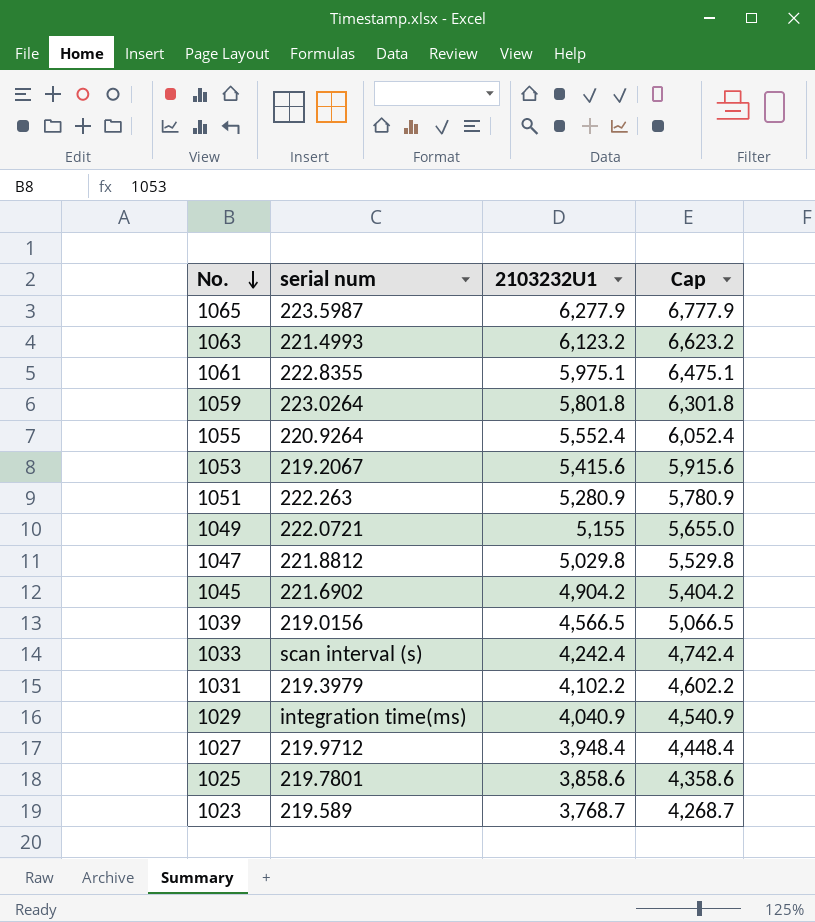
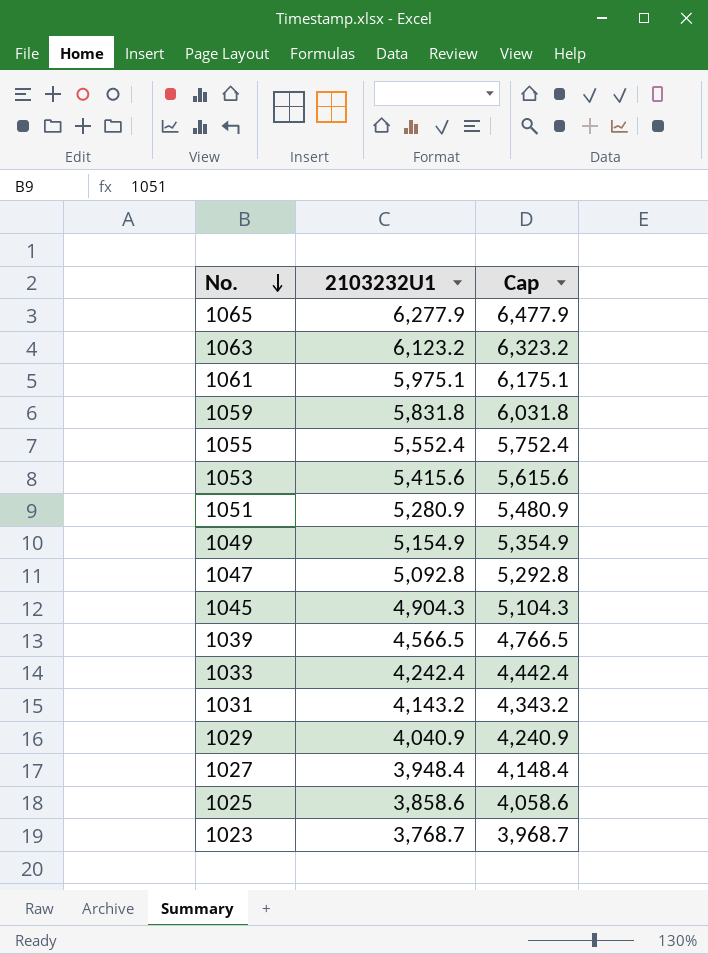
column serial num | position: 2 -> none
column Cap | formula: [2103232U1] + 500 -> [2103232U1] + 200
1059 | 2103232U1: 5,801.8 -> 5,831.8
1049 | 2103232U1: 5,155 -> 5,154.9
1047 | 2103232U1: 5,029.8 -> 5,092.8
1045 | 2103232U1: 4,904.2 -> 4,904.3
1031 | 2103232U1: 4,102.2 -> 4,143.2

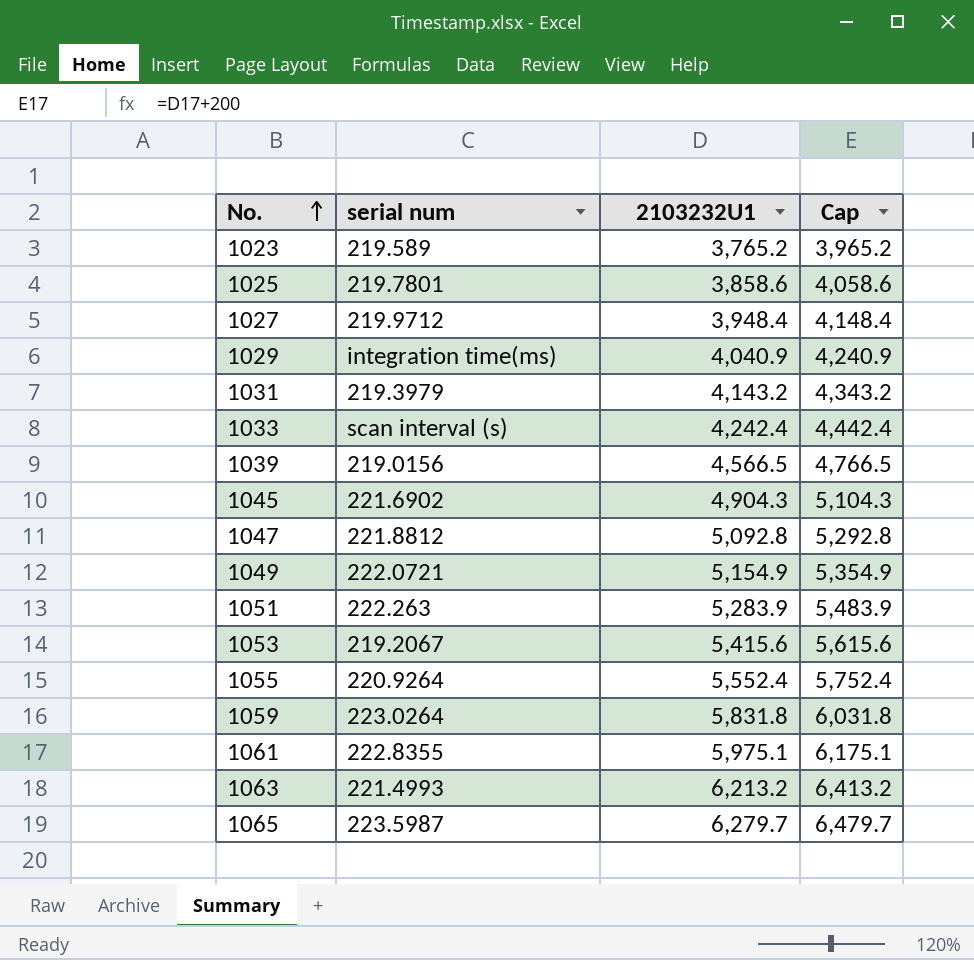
row order: No. descending -> No. ascending
column serial num | position: none -> 2
1023 | 2103232U1: 3,768.7 -> 3,765.2
1023 | Cap: 3,968.7 -> 3,965.2
1051 | 2103232U1: 5,280.9 -> 5,283.9
1051 | Cap: 5,480.9 -> 5,483.9
1063 | 2103232U1: 6,123.2 -> 6,213.2
1063 | Cap: 6,323.2 -> 6,413.2
1065 | 2103232U1: 6,277.9 -> 6,279.7
1065 | Cap: 6,477.9 -> 6,479.7

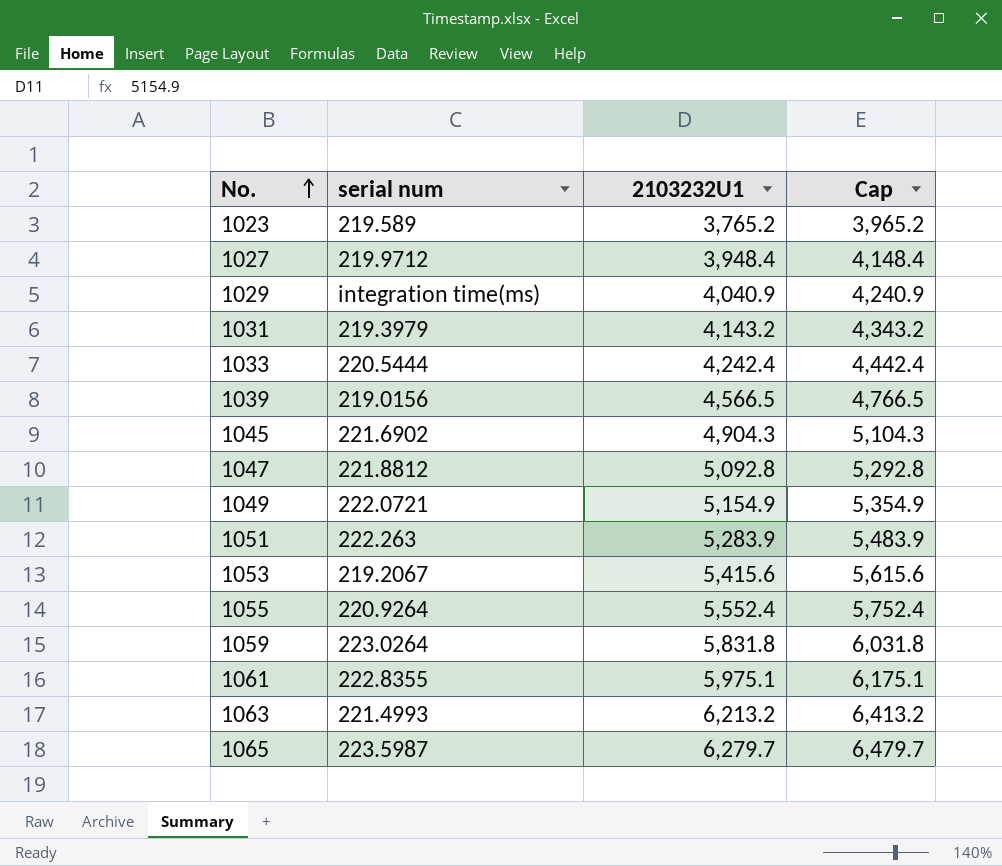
row 1025: 219.7801 | 3,858.6 | 4,058.6 -> none
1033 | serial num: scan interval (s) -> 220.5444

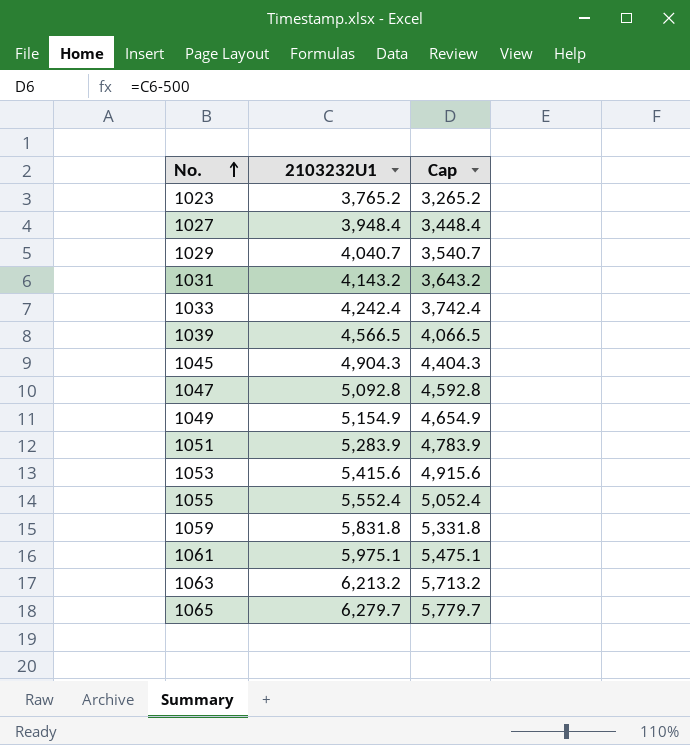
column serial num | position: 2 -> none
column Cap | formula: [2103232U1] + 200 -> [2103232U1] - 500
1029 | 2103232U1: 4,040.9 -> 4,040.7

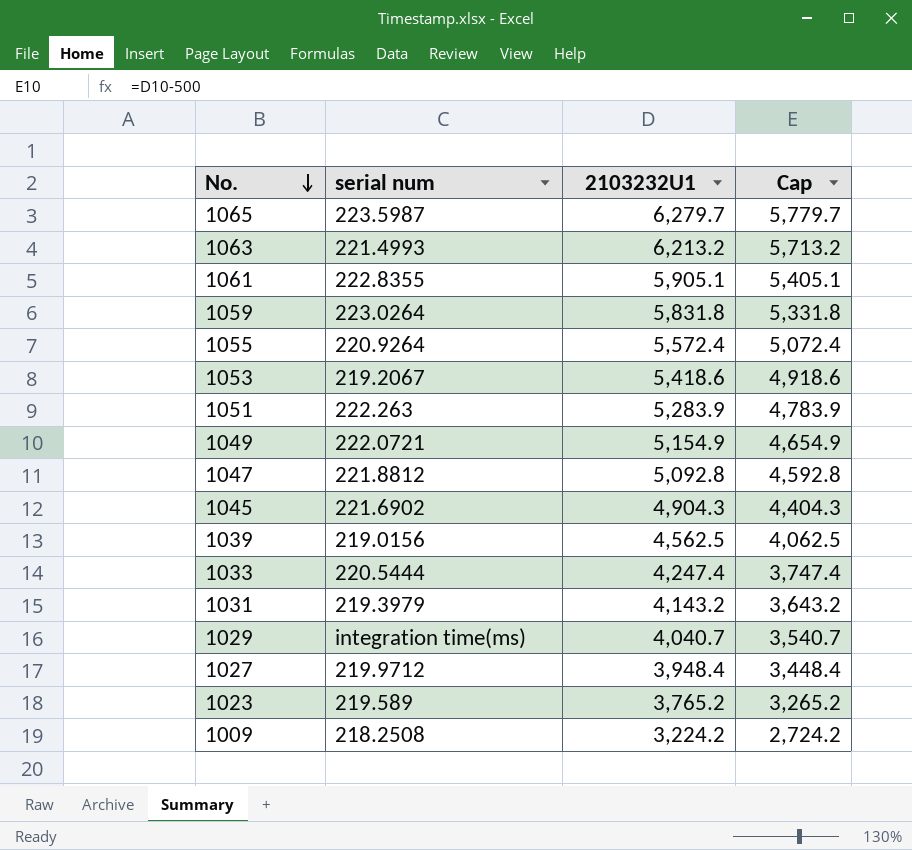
row order: No. ascending -> No. descending
column serial num | position: none -> 2
1061 | 2103232U1: 5,975.1 -> 5,905.1
1061 | Cap: 5,475.1 -> 5,405.1
1055 | 2103232U1: 5,552.4 -> 5,572.4
1055 | Cap: 5,052.4 -> 5,072.4
1053 | 2103232U1: 5,415.6 -> 5,418.6
1053 | Cap: 4,915.6 -> 4,918.6
1039 | 2103232U1: 4,566.5 -> 4,562.5
1039 | Cap: 4,066.5 -> 4,062.5
1033 | 2103232U1: 4,242.4 -> 4,247.4
1033 | Cap: 3,742.4 -> 3,747.4
row 1009: none -> 218.2508 | 3,224.2 | 2,724.2

